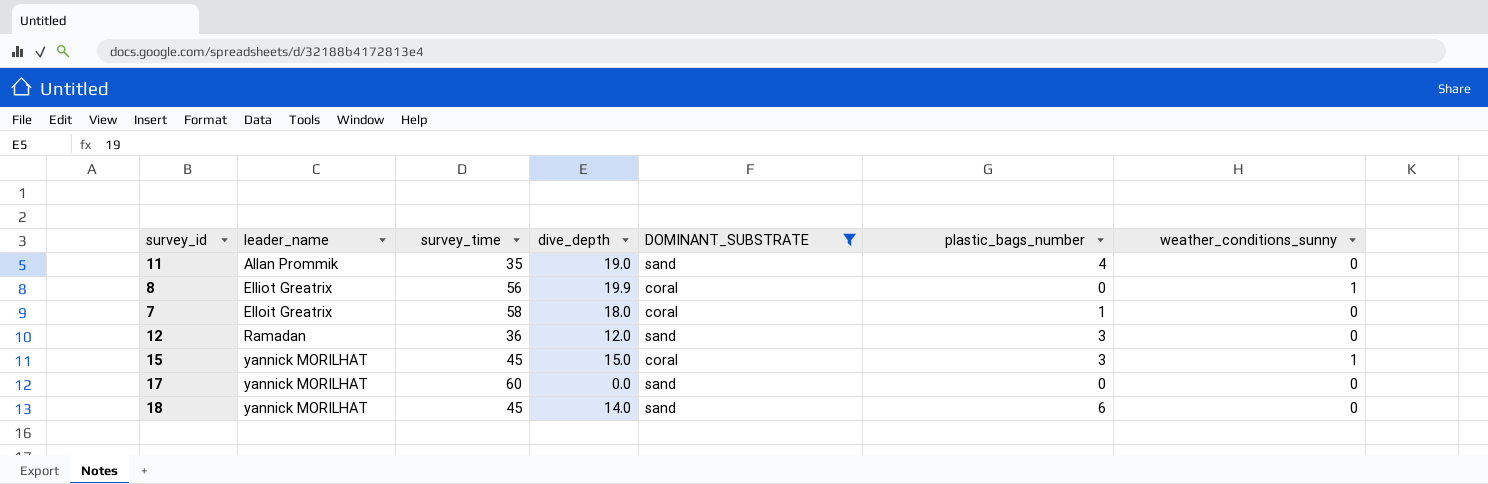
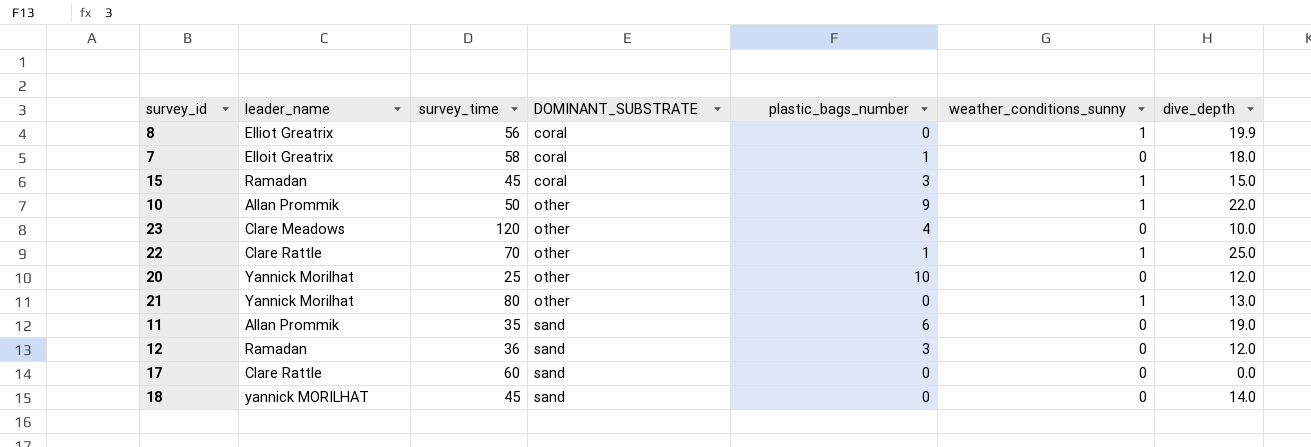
filter: DOMINANT_SUBSTRATE != other -> none
row order: leader_name ascending -> DOMINANT_SUBSTRATE ascending
column dive_depth | position: 4 -> 7
15 | leader_name: yannick MORILHAT -> Ramadan
11 | plastic_bags_number: 4 -> 6
17 | leader_name: yannick MORILHAT -> Clare Rattle
18 | plastic_bags_number: 6 -> 0

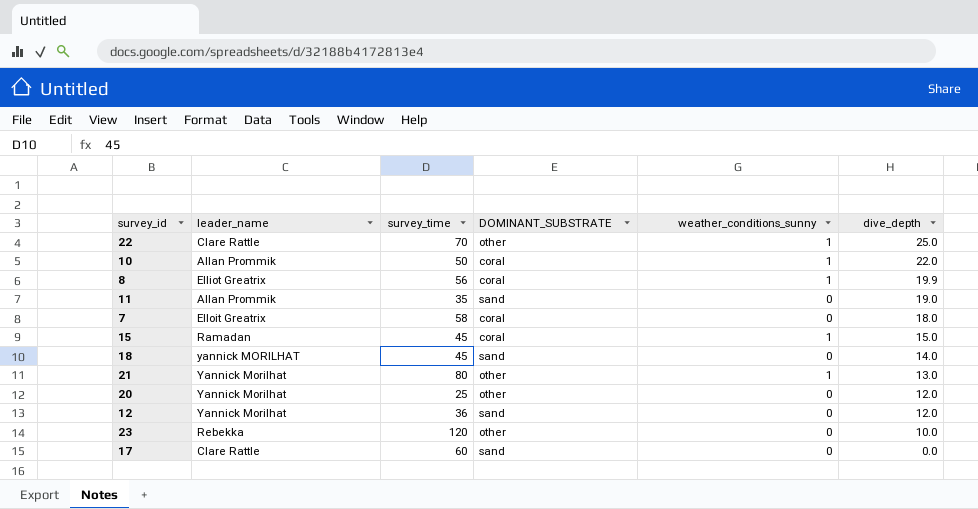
row order: DOMINANT_SUBSTRATE ascending -> dive_depth descending
column plastic_bags_number | position: 5 -> none
10 | DOMINANT_SUBSTRATE: other -> coral
12 | leader_name: Ramadan -> Yannick Morilhat
23 | leader_name: Clare Meadows -> Rebekka

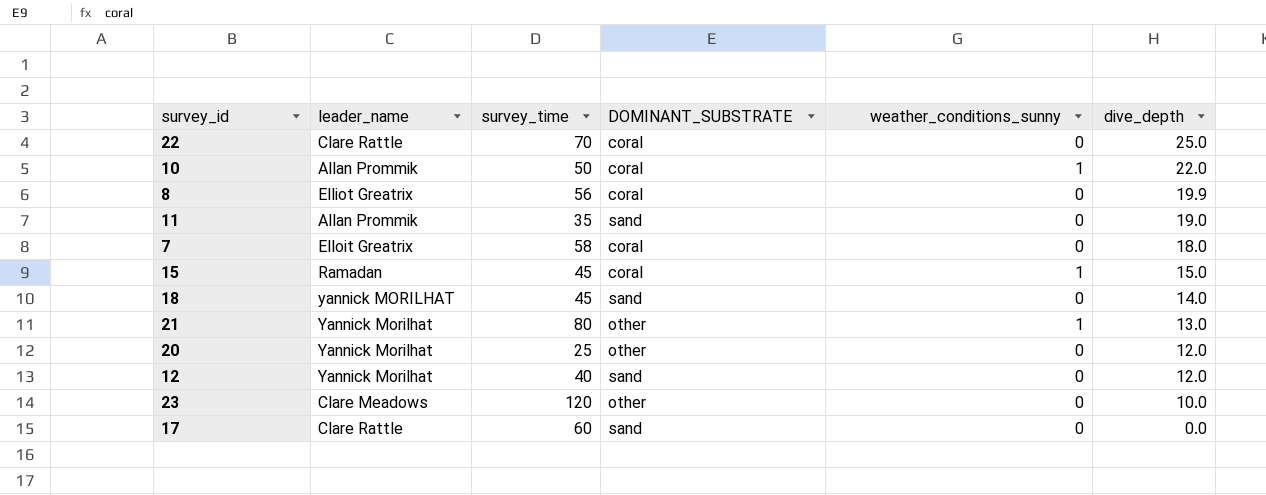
22 | DOMINANT_SUBSTRATE: other -> coral
22 | weather_conditions_sunny: 1 -> 0
8 | weather_conditions_sunny: 1 -> 0
12 | survey_time: 36 -> 40
23 | leader_name: Rebekka -> Clare Meadows

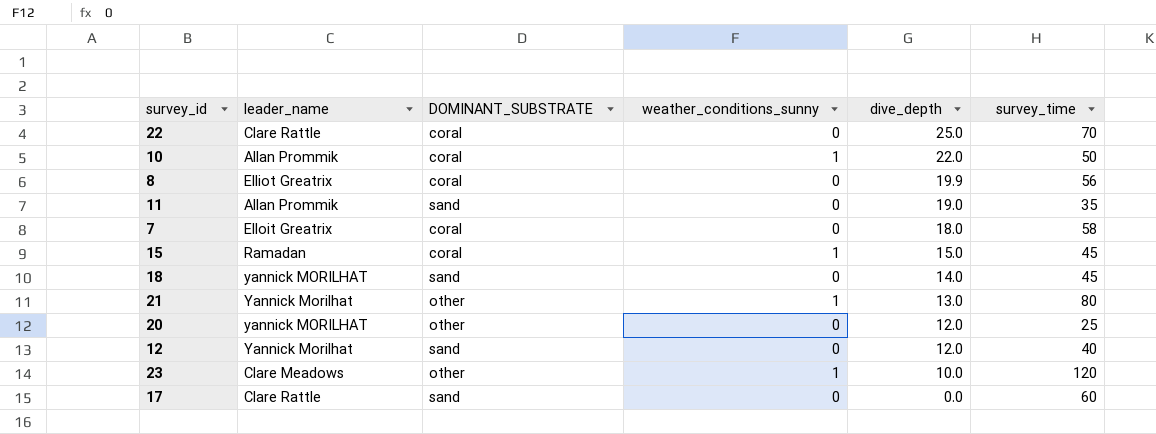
column survey_time | position: 3 -> 6
20 | leader_name: Yannick Morilhat -> yannick MORILHAT
23 | weather_conditions_sunny: 0 -> 1

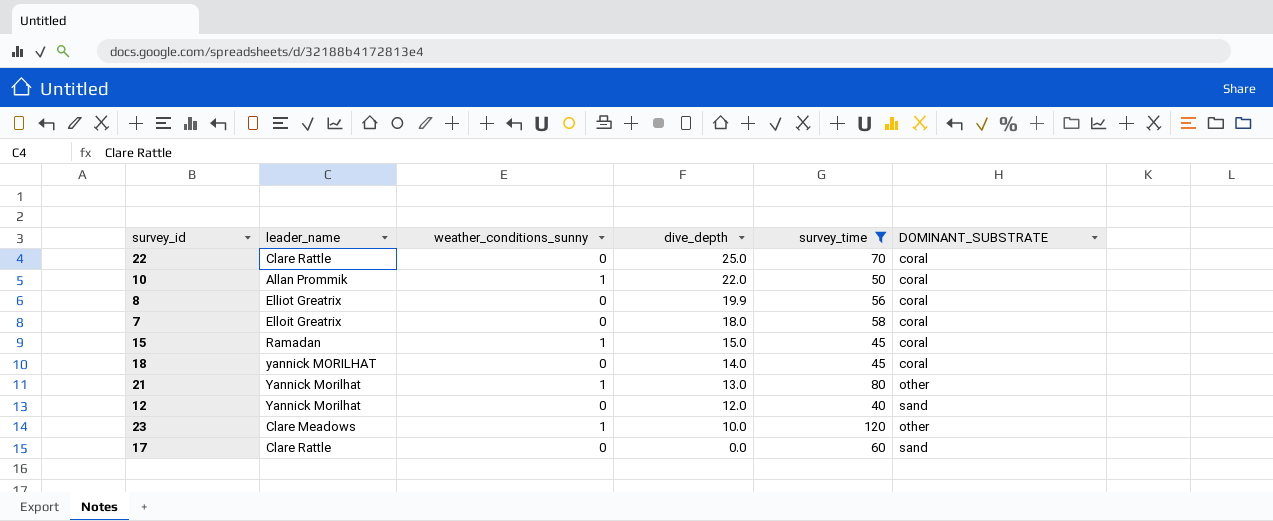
filter: none -> survey_time >= 40
column DOMINANT_SUBSTRATE | position: 3 -> 6
18 | DOMINANT_SUBSTRATE: sand -> coral

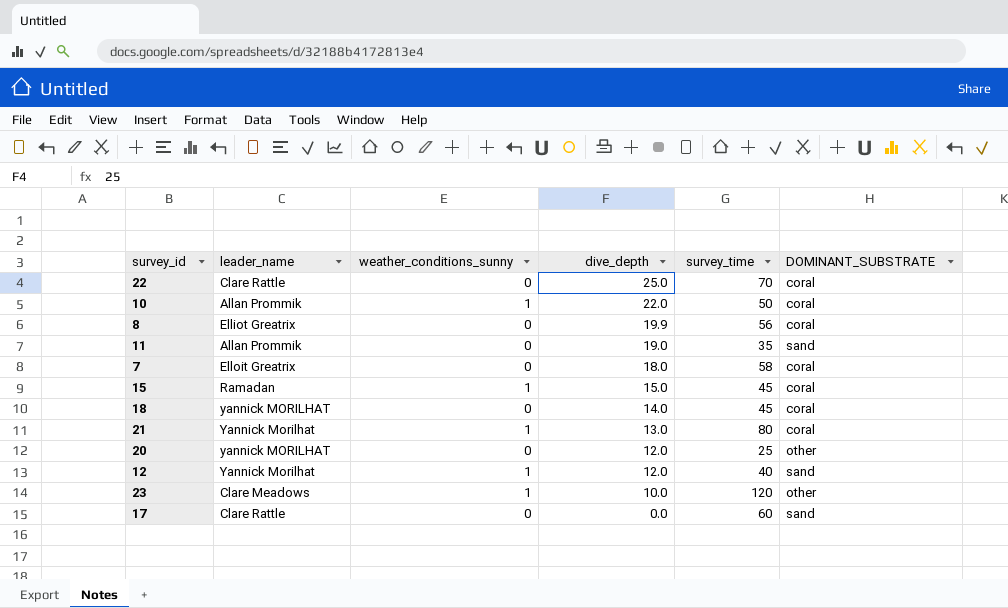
filter: survey_time >= 40 -> none
21 | DOMINANT_SUBSTRATE: other -> coral
12 | weather_conditions_sunny: 0 -> 1

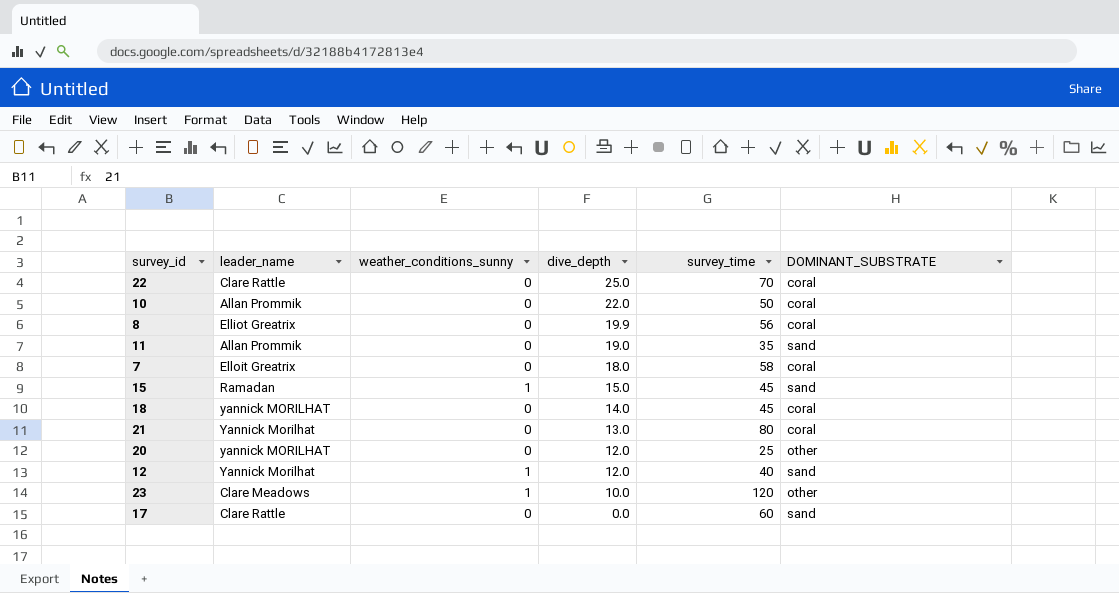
10 | weather_conditions_sunny: 1 -> 0
15 | DOMINANT_SUBSTRATE: coral -> sand
21 | weather_conditions_sunny: 1 -> 0

